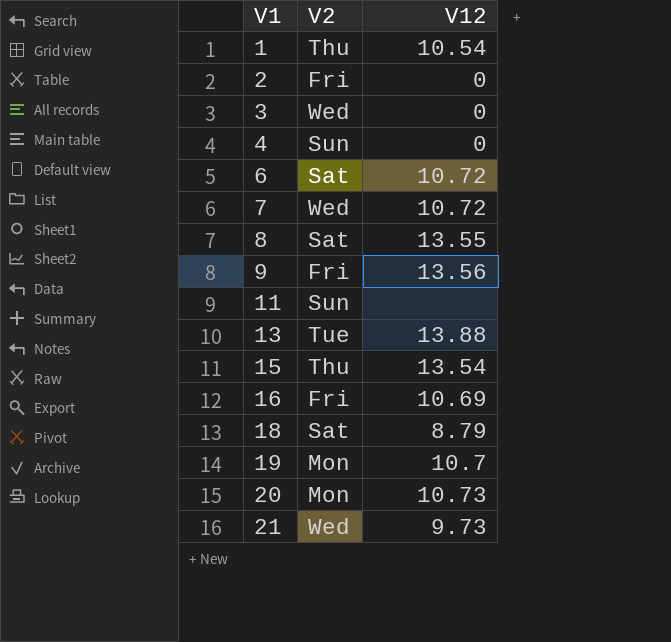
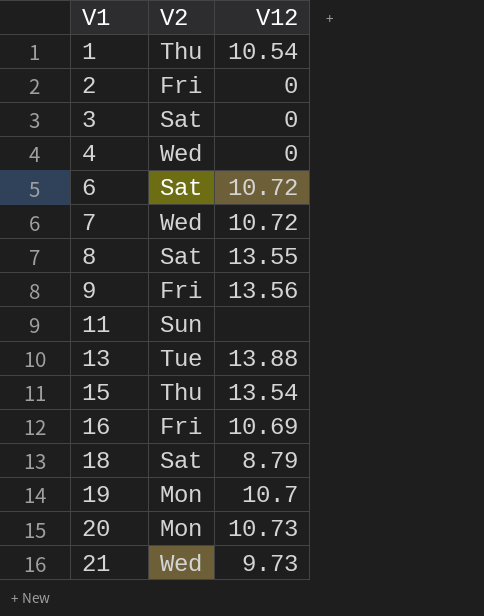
3 | V2: Wed -> Sat
4 | V2: Sun -> Wed

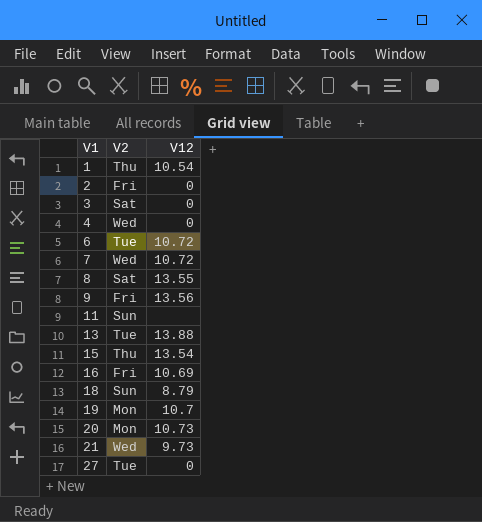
6 | V2: Sat -> Tue
18 | V2: Sat -> Sun
row 27: none -> Tue | 0

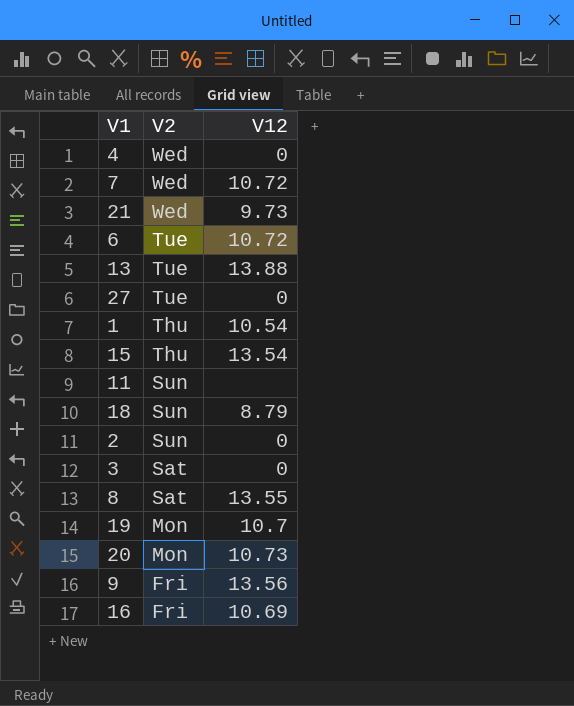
row order: V1 ascending -> V2 descending
2 | V2: Fri -> Sun

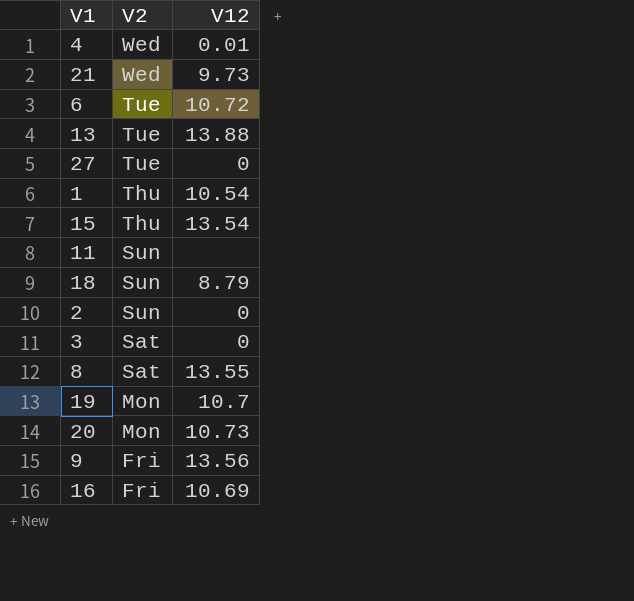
row 7: Wed | 10.72 -> none
4 | V12: 0 -> 0.01

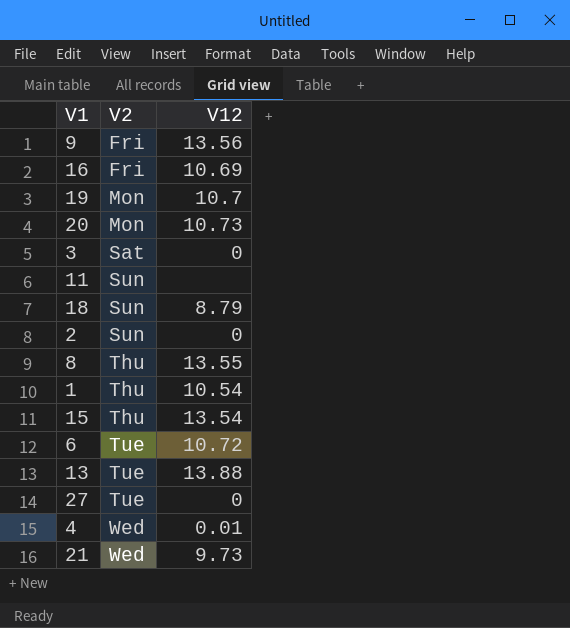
row order: V2 descending -> V2 ascending
8 | V2: Sat -> Thu

